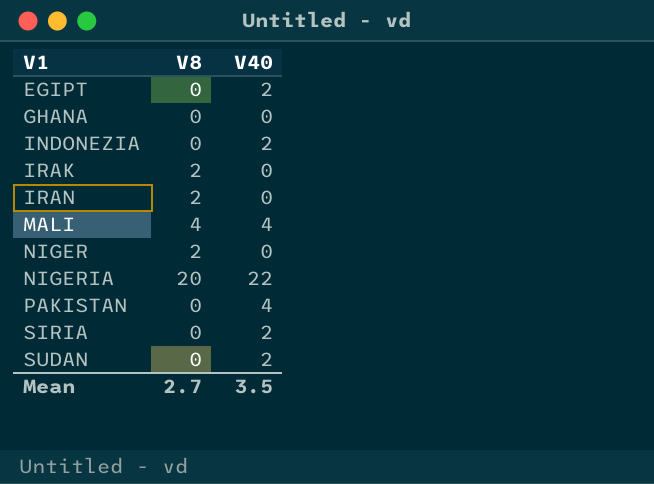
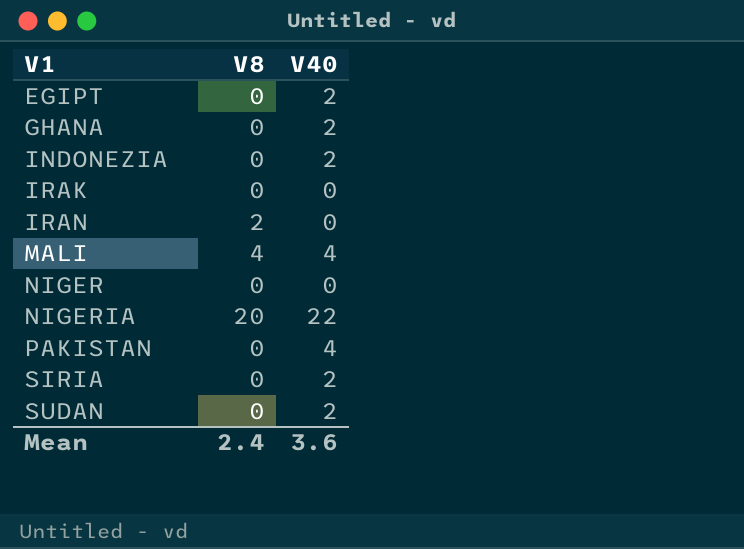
GHANA | V40: 0 -> 2
IRAK | V8: 2 -> 0
NIGER | V8: 2 -> 0
Mean | V8: 2.7 -> 2.4
Mean | V40: 3.5 -> 3.6

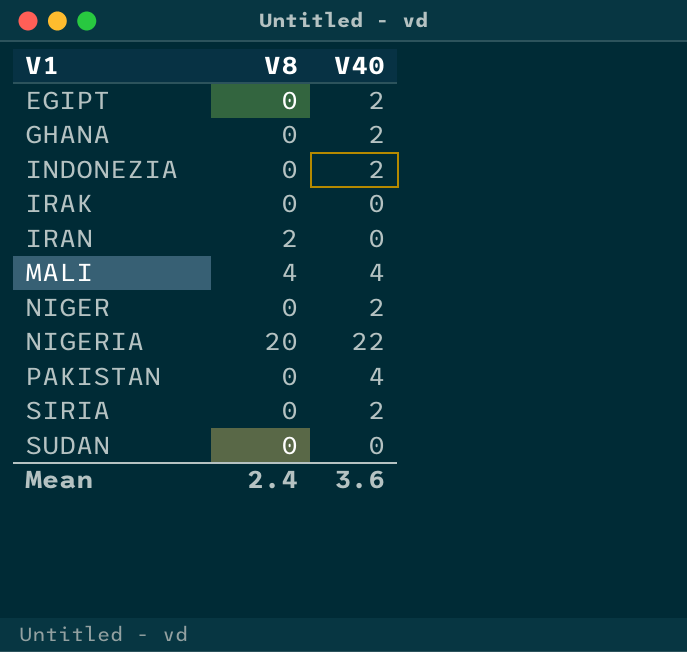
NIGER | V40: 0 -> 2
SUDAN | V40: 2 -> 0

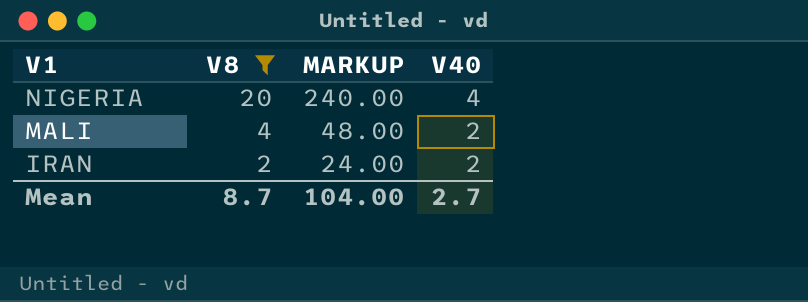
filter: none -> V8 != 0
row order: V1 ascending -> V1 descending
column MARKUP | formula: none -> [V8] * 12
NIGERIA | V40: 22 -> 4
MALI | V40: 4 -> 2
IRAN | V40: 0 -> 2
Mean | V8: 2.4 -> 8.7
Mean | V40: 3.6 -> 2.7

